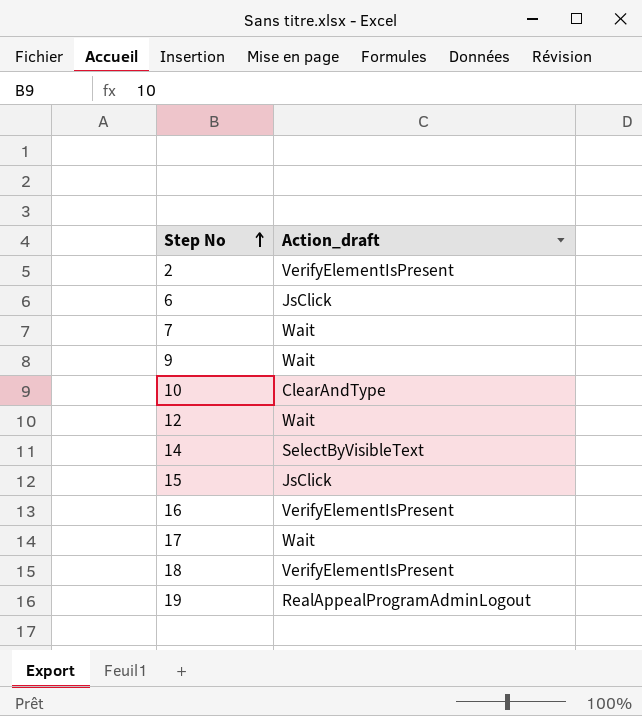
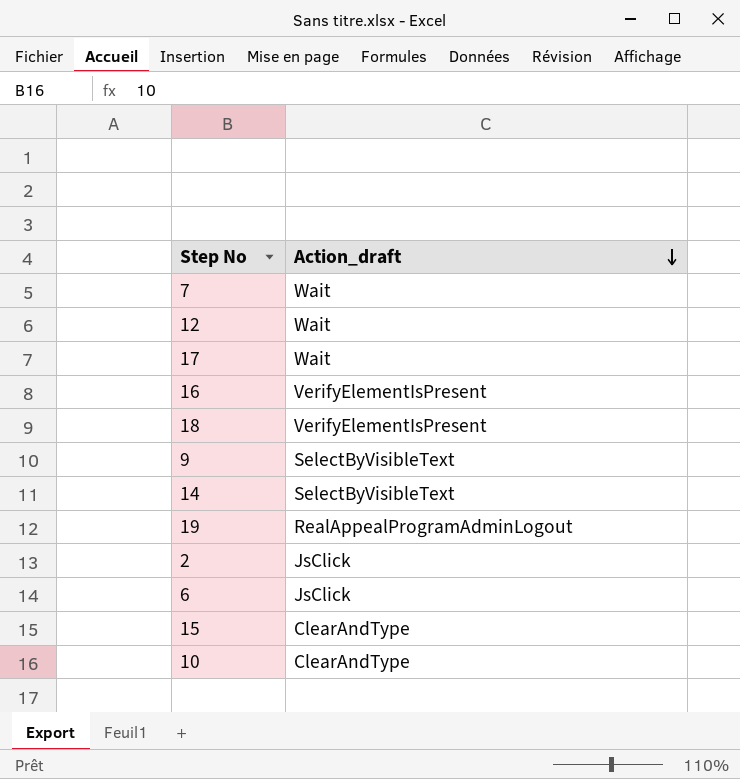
row order: Step No ascending -> Action_draft descending
9 | Action_draft: Wait -> SelectByVisibleText
2 | Action_draft: VerifyElementIsPresent -> JsClick
15 | Action_draft: JsClick -> ClearAndType

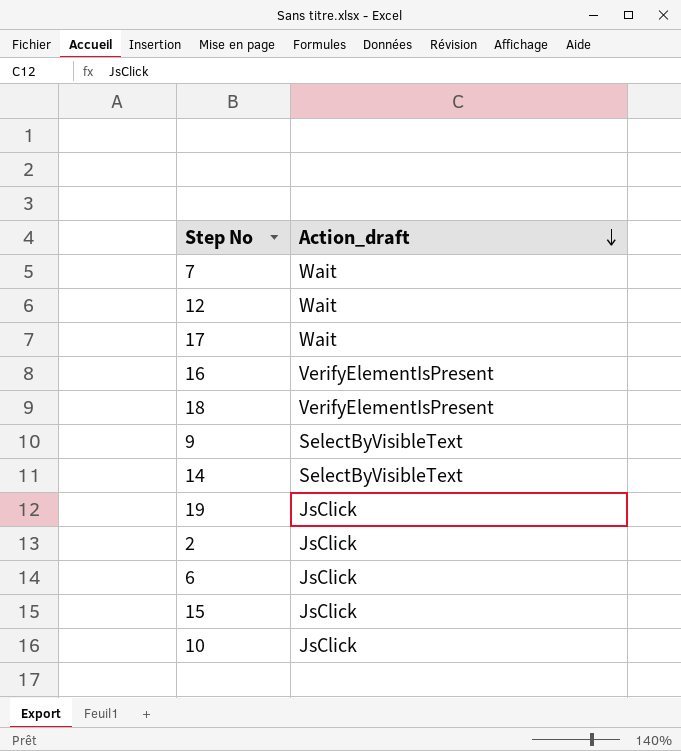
19 | Action_draft: RealAppealProgramAdminLogout -> JsClick
15 | Action_draft: ClearAndType -> JsClick
10 | Action_draft: ClearAndType -> JsClick

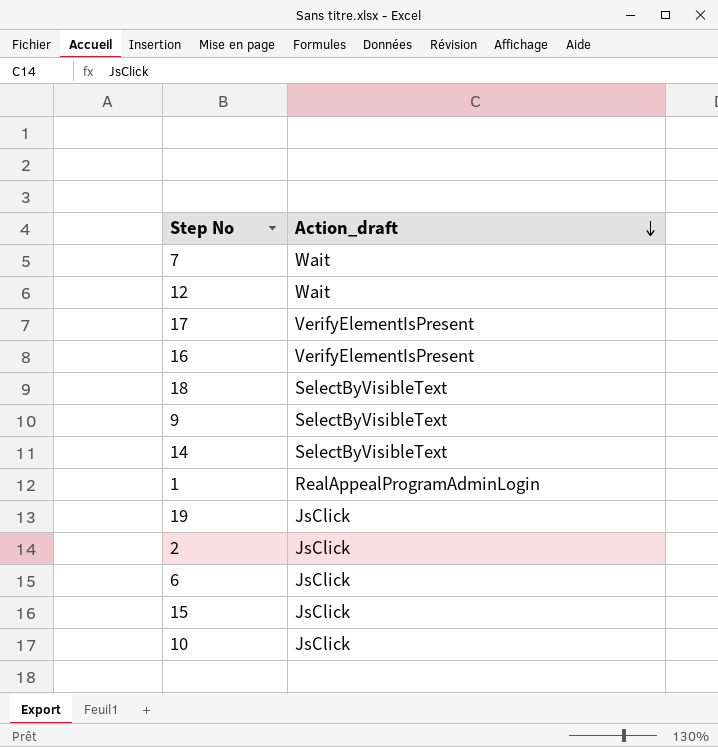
17 | Action_draft: Wait -> VerifyElementIsPresent
18 | Action_draft: VerifyElementIsPresent -> SelectByVisibleText
row 1: none -> RealAppealProgramAdminLogin

